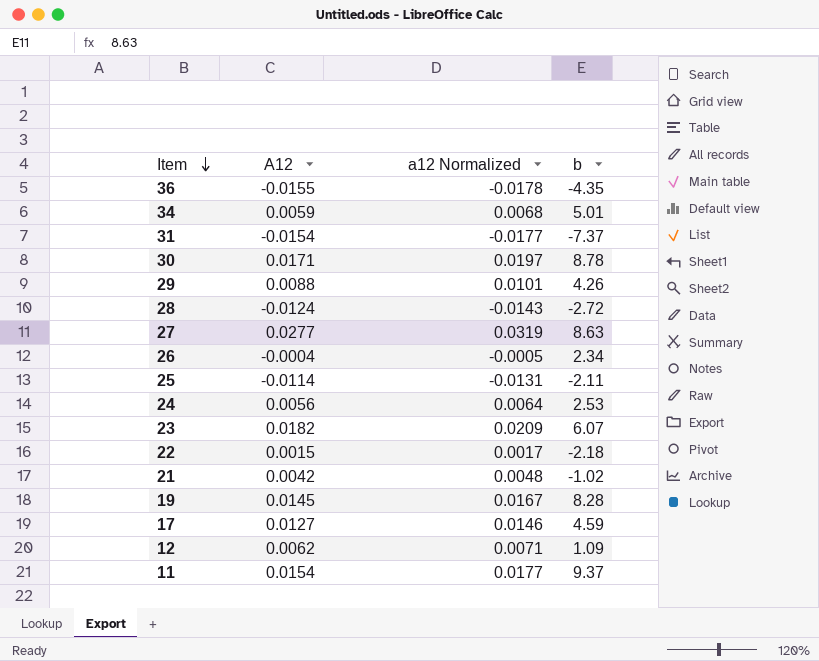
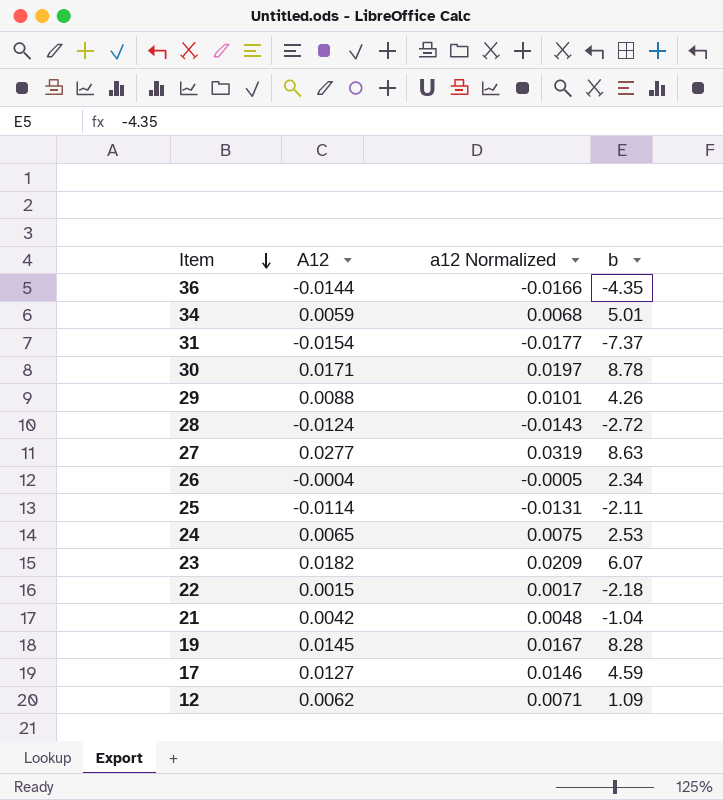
row 11: 0.0154 | 0.0177 | 9.37 -> none
36 | A12: -0.0155 -> -0.0144
36 | a12 Normalized: -0.0178 -> -0.0166
24 | A12: 0.0056 -> 0.0065
24 | a12 Normalized: 0.0064 -> 0.0075
21 | b: -1.02 -> -1.04

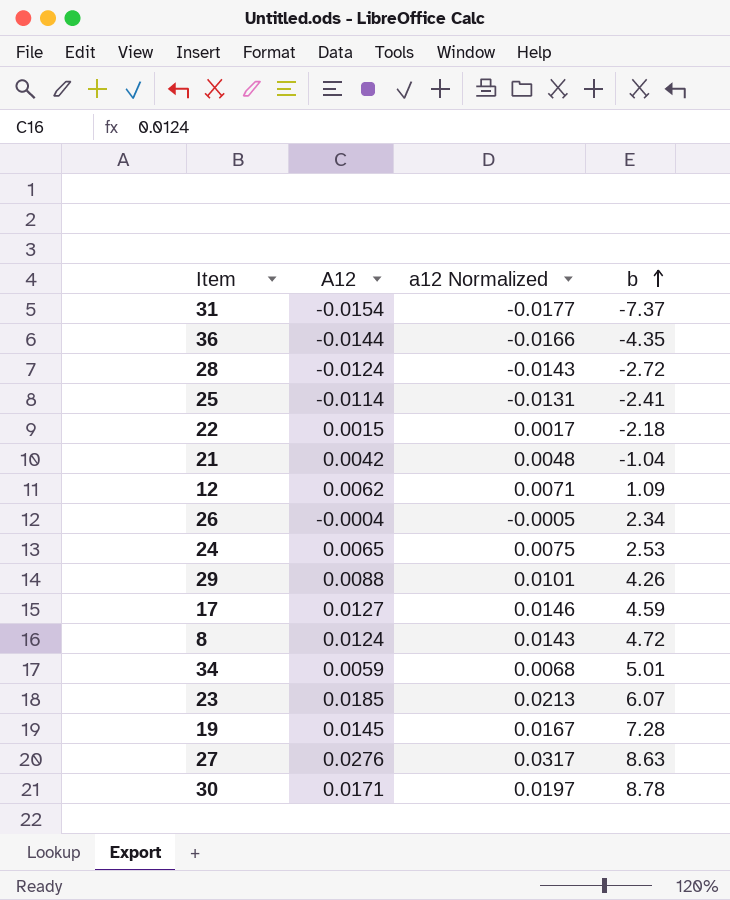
row order: Item descending -> b ascending
25 | b: -2.11 -> -2.41
row 8: none -> 0.0124 | 0.0143 | 4.72
23 | A12: 0.0182 -> 0.0185
23 | a12 Normalized: 0.0209 -> 0.0213
19 | b: 8.28 -> 7.28
27 | A12: 0.0277 -> 0.0276
27 | a12 Normalized: 0.0319 -> 0.0317

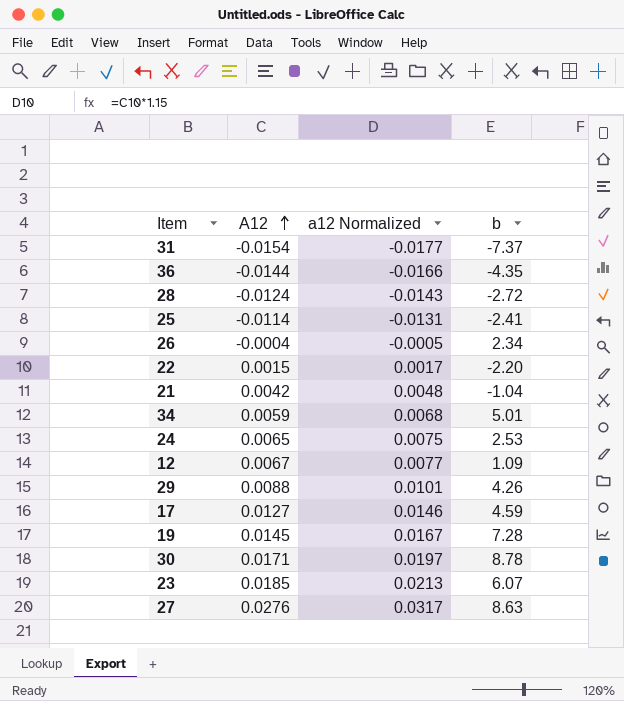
row order: b ascending -> A12 ascending
row 8: 0.0124 | 0.0143 | 4.72 -> none
22 | b: -2.18 -> -2.20
12 | A12: 0.0062 -> 0.0067
12 | a12 Normalized: 0.0071 -> 0.0077

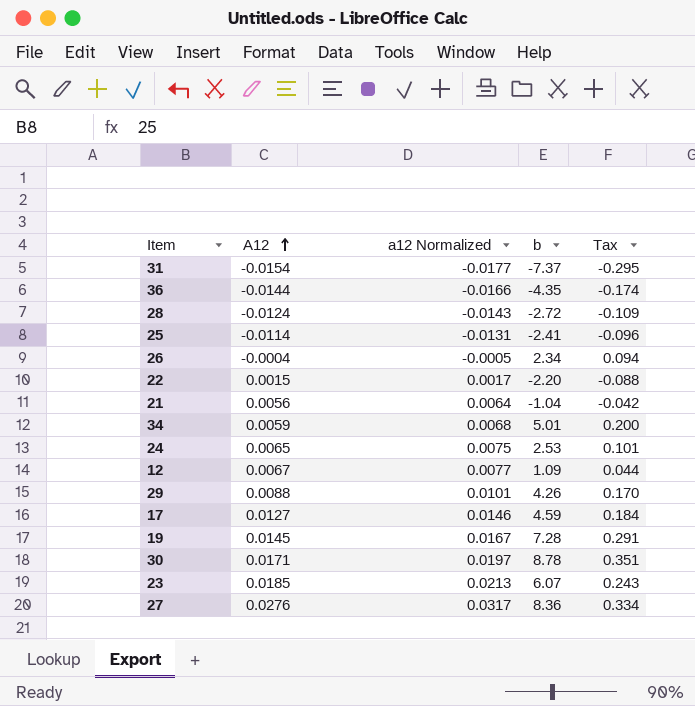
column Tax | formula: none -> [b] * 0.04
21 | A12: 0.0042 -> 0.0056
21 | a12 Normalized: 0.0048 -> 0.0064
27 | b: 8.63 -> 8.36

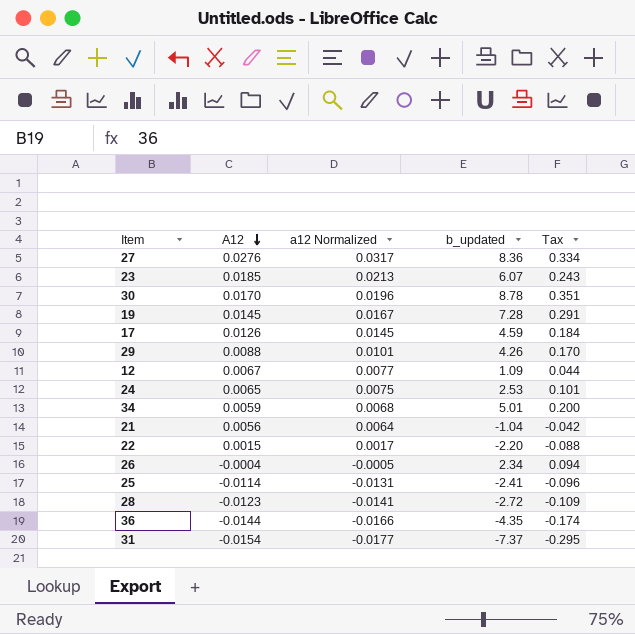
row order: A12 ascending -> A12 descending
column name: b -> b_updated
30 | A12: 0.0171 -> 0.0170
30 | a12 Normalized: 0.0197 -> 0.0196
17 | A12: 0.0127 -> 0.0126
17 | a12 Normalized: 0.0146 -> 0.0145
28 | A12: -0.0124 -> -0.0123
28 | a12 Normalized: -0.0143 -> -0.0141

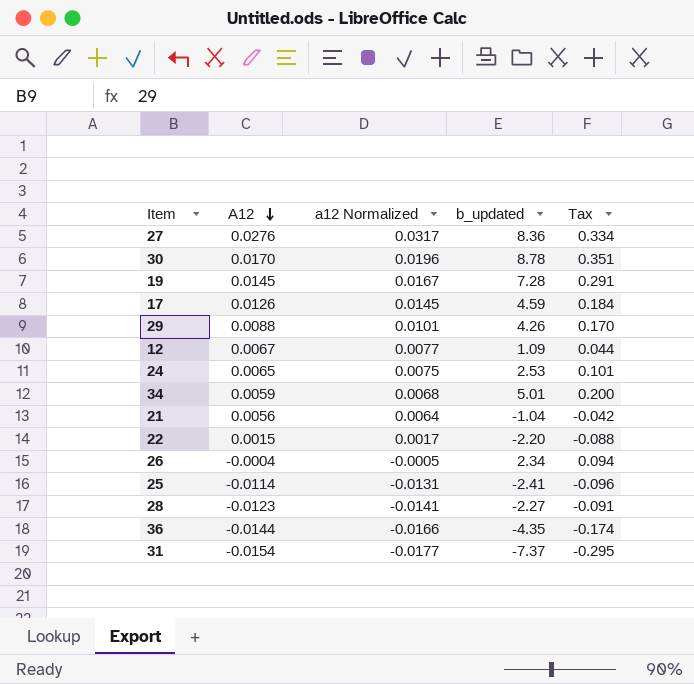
row 23: 0.0185 | 0.0213 | 6.07 | 0.243 -> none
28 | b_updated: -2.72 -> -2.27
28 | Tax: -0.109 -> -0.091

